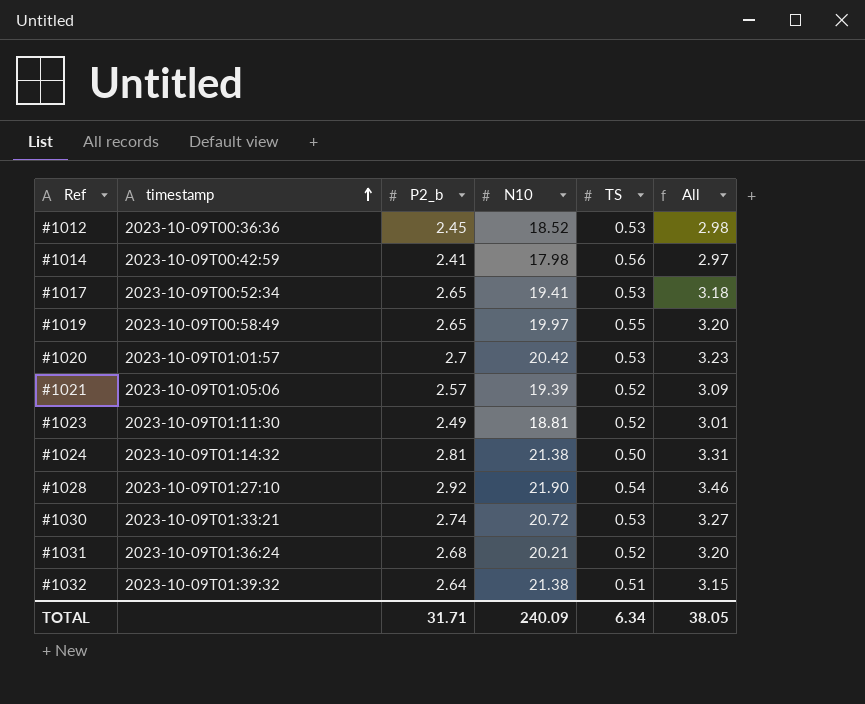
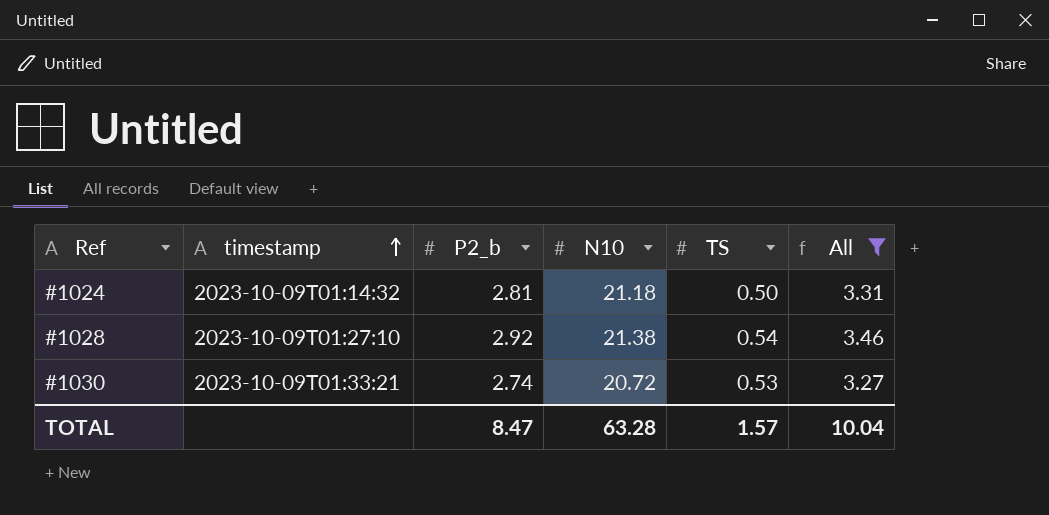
filter: none -> All >= 3.27
#1024 | N10: 21.38 -> 21.18
#1028 | N10: 21.90 -> 21.38
TOTAL | P2_b: 31.71 -> 8.47
TOTAL | N10: 240.09 -> 63.28
TOTAL | TS: 6.34 -> 1.57
TOTAL | All: 38.05 -> 10.04

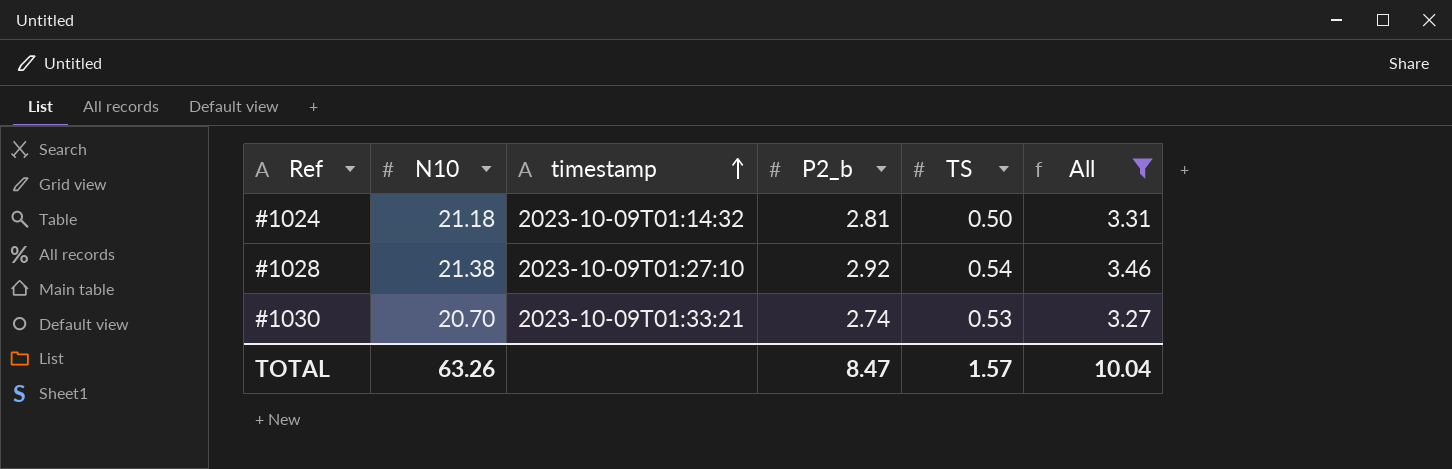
column N10 | position: 4 -> 2
#1030 | N10: 20.72 -> 20.70
TOTAL | N10: 63.28 -> 63.26

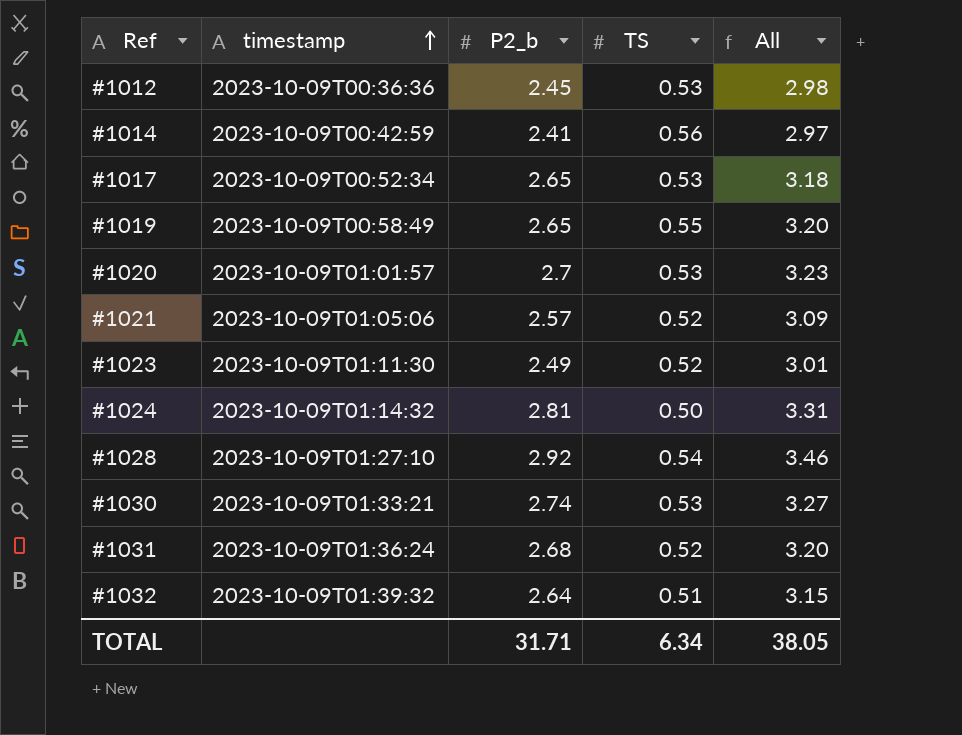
filter: All >= 3.27 -> none
column N10 | position: 2 -> none
TOTAL | P2_b: 8.47 -> 31.71
TOTAL | TS: 1.57 -> 6.34
TOTAL | All: 10.04 -> 38.05

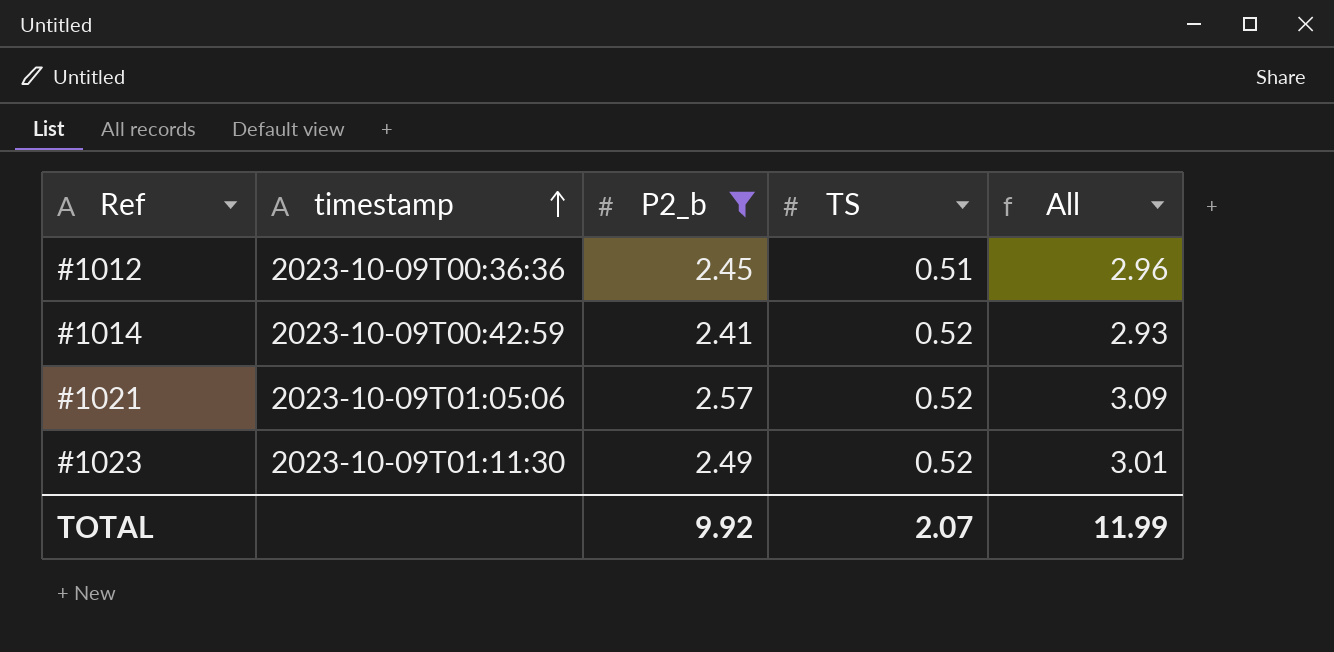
filter: none -> P2_b <= 2.57
#1012 | TS: 0.53 -> 0.51
#1012 | All: 2.98 -> 2.96
#1014 | TS: 0.56 -> 0.52
#1014 | All: 2.97 -> 2.93
TOTAL | P2_b: 31.71 -> 9.92
TOTAL | TS: 6.34 -> 2.07
TOTAL | All: 38.05 -> 11.99

